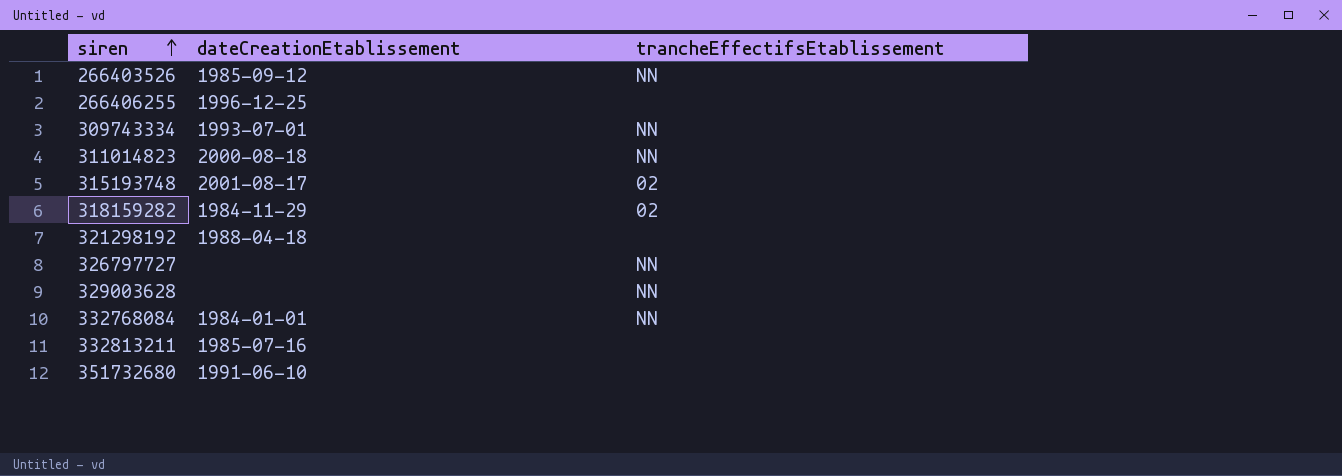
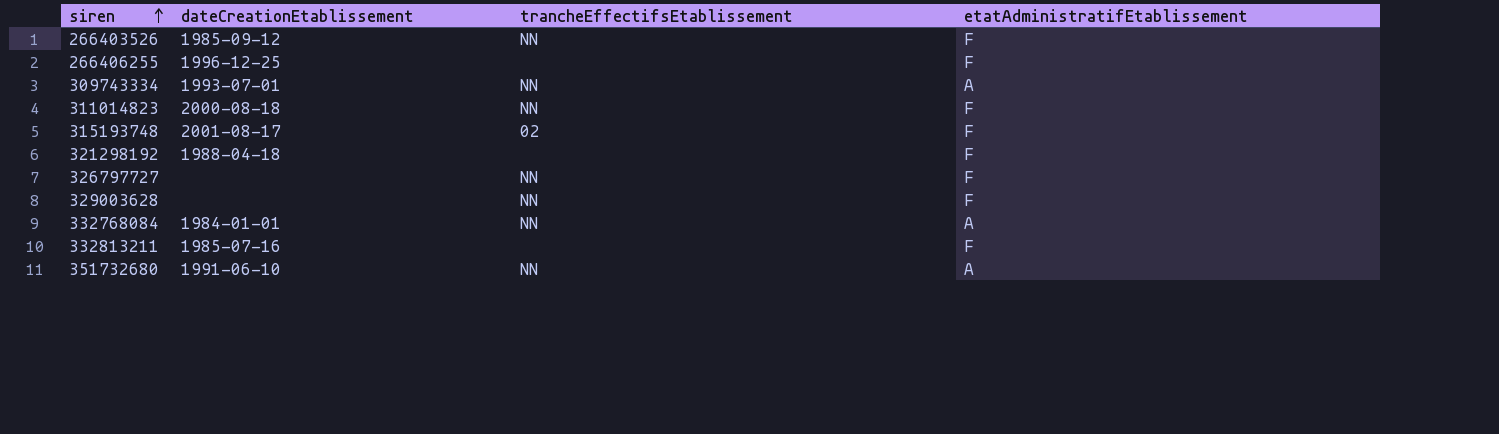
column etatAdministratifEtablissement | position: none -> 4
row 318159282: 1984-11-29 | 02 -> none
351732680 | trancheEffectifsEtablissement: none -> NN

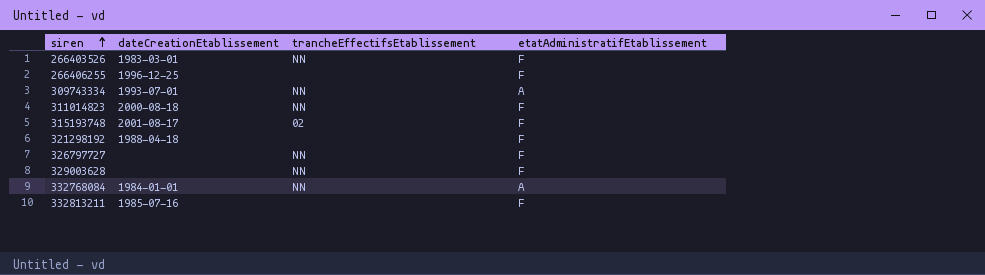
row 351732680: 1991-06-10 | NN | A -> none
266403526 | dateCreationEtablissement: 1985-09-12 -> 1983-03-01

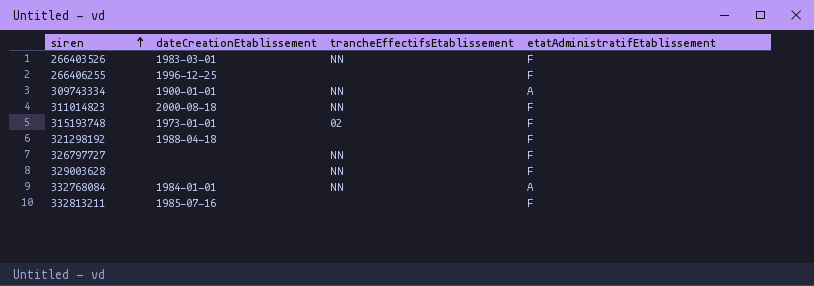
309743334 | dateCreationEtablissement: 1993-07-01 -> 1900-01-01
315193748 | dateCreationEtablissement: 2001-08-17 -> 1973-01-01

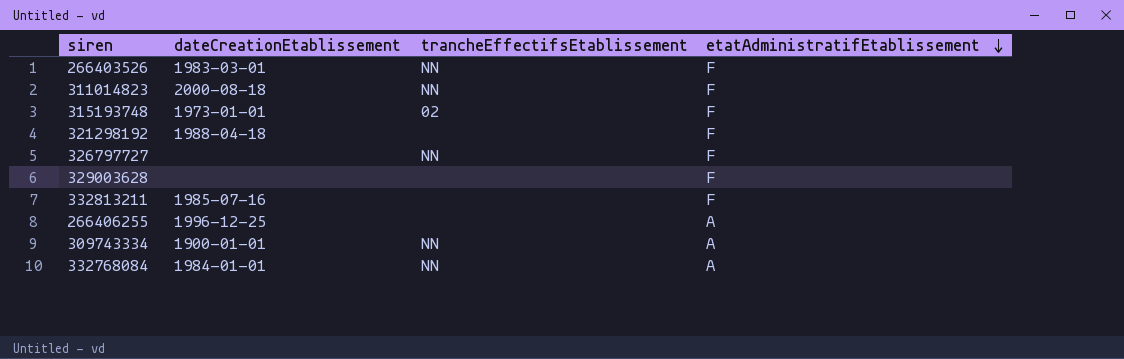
row order: siren ascending -> etatAdministratifEtablissement descending
329003628 | trancheEffectifsEtablissement: NN -> none
266406255 | etatAdministratifEtablissement: F -> A

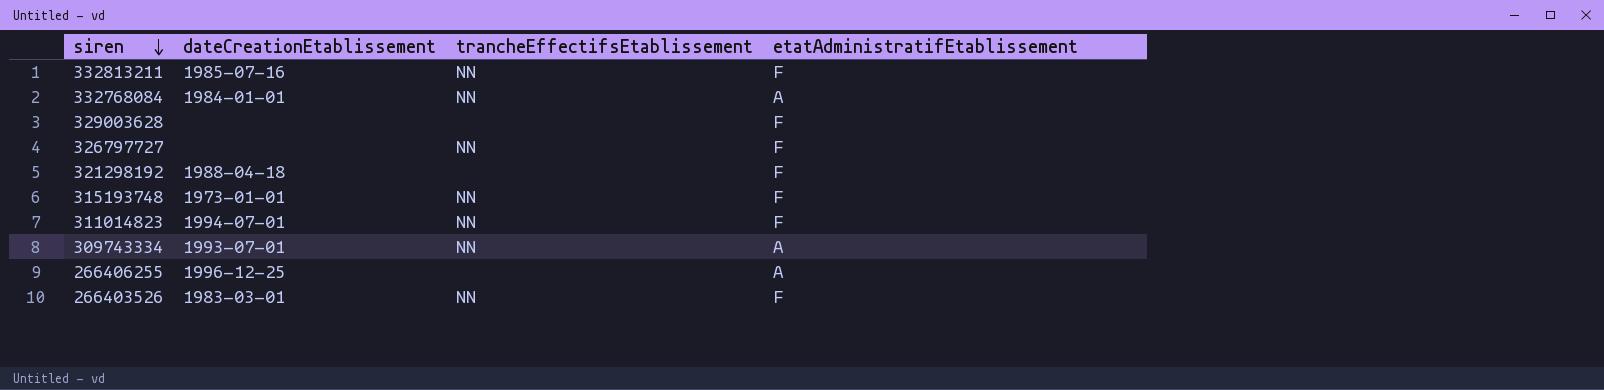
row order: etatAdministratifEtablissement descending -> siren descending
332813211 | trancheEffectifsEtablissement: none -> NN
315193748 | trancheEffectifsEtablissement: 02 -> NN
311014823 | dateCreationEtablissement: 2000-08-18 -> 1994-07-01
309743334 | dateCreationEtablissement: 1900-01-01 -> 1993-07-01

